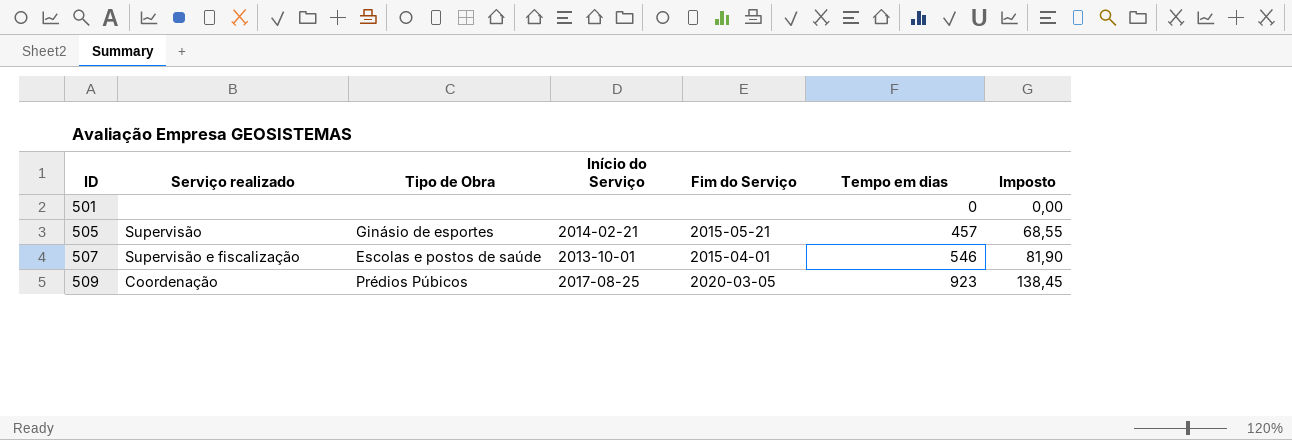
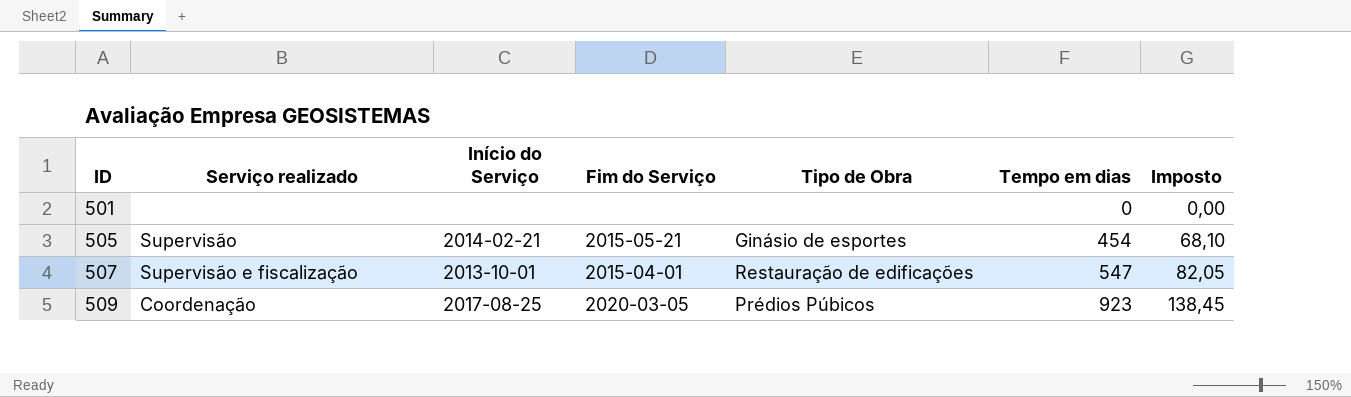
column Tipo de Obra | position: 3 -> 5
505 | Tempo em dias: 457 -> 454
505 | Imposto: 68,55 -> 68,10
507 | Tipo de Obra: Escolas e postos de saúde -> Restauração de edificações
507 | Tempo em dias: 546 -> 547
507 | Imposto: 81,90 -> 82,05

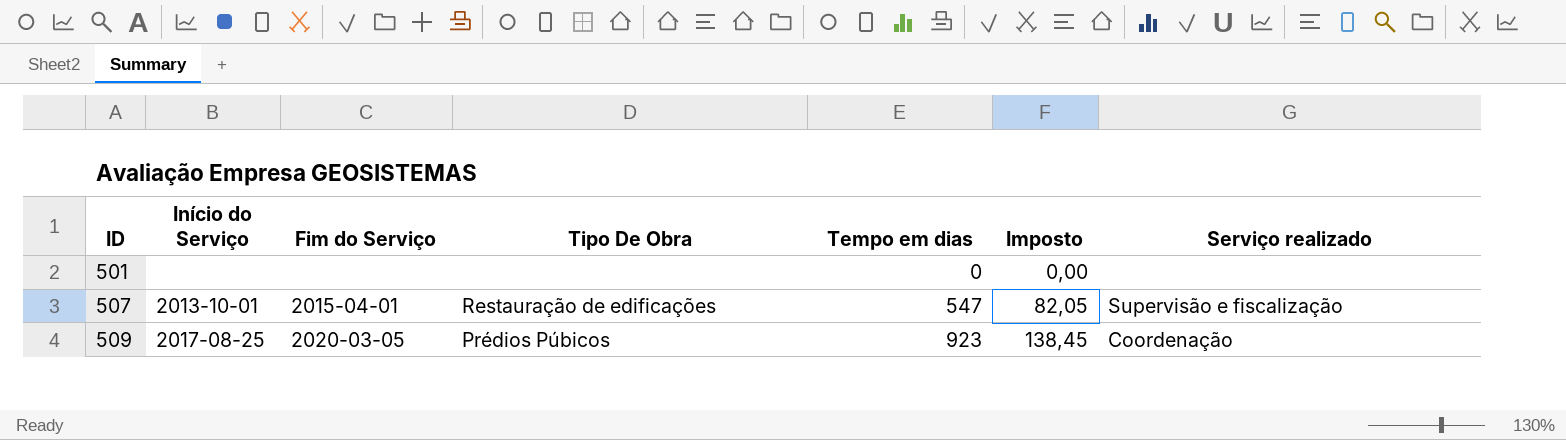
column name: Tipo de Obra -> Tipo De Obra
column Serviço realizado | position: 2 -> 7
row 505: Supervisão | 2014-02-21 | 2015-05-21 | Ginásio de esportes | 454 | 68,10 -> none

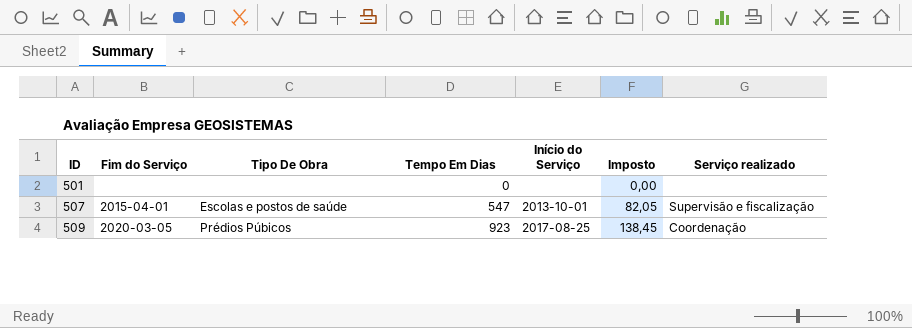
column name: Tempo em dias -> Tempo Em Dias
column Início do Serviço | position: 2 -> 5
507 | Tipo De Obra: Restauração de edificações -> Escolas e postos de saúde

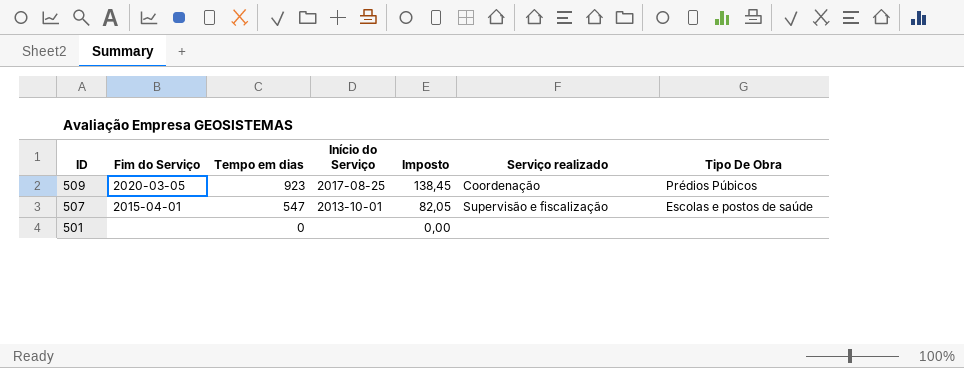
row order: ID ascending -> ID descending
column name: Tempo Em Dias -> Tempo em dias
column Tipo De Obra | position: 3 -> 7

